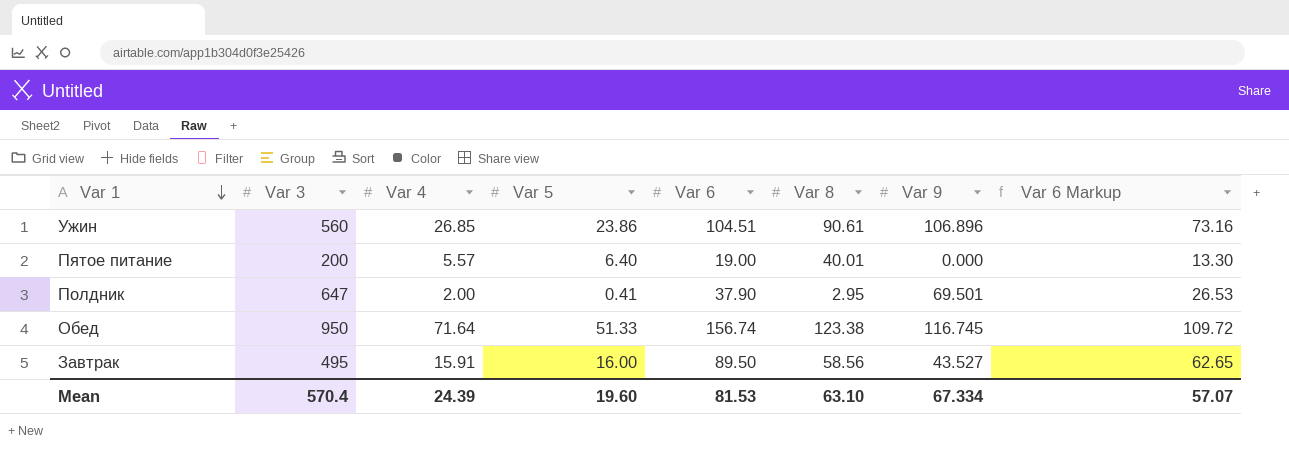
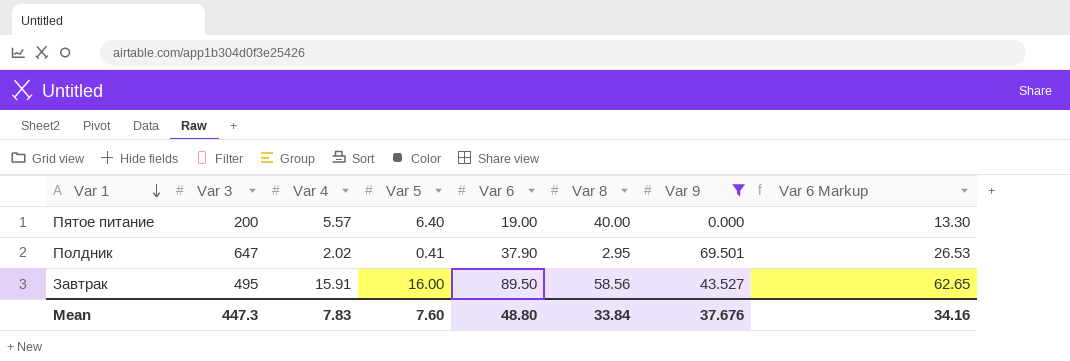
filter: none -> Var 9 <= 69.501
Пятое питание | Var 8: 40.01 -> 40.00
Полдник | Var 4: 2.00 -> 2.02
Mean | Var 3: 570.4 -> 447.3
Mean | Var 4: 24.39 -> 7.83
Mean | Var 5: 19.60 -> 7.60
Mean | Var 6: 81.53 -> 48.80
Mean | Var 8: 63.10 -> 33.84
Mean | Var 9: 67.334 -> 37.676
Mean | Var 6 Markup: 57.07 -> 34.16

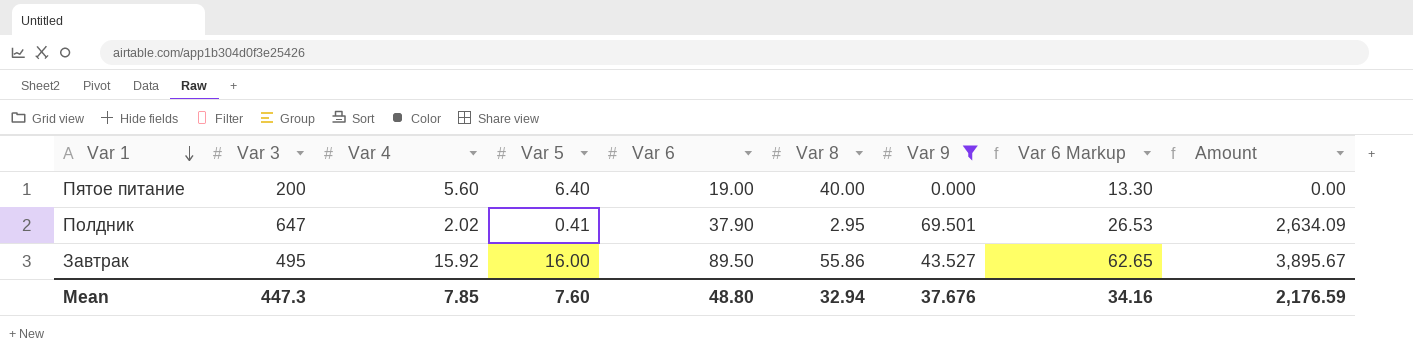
column Amount | formula: none -> [Var 6] * [Var 9]
Пятое питание | Var 4: 5.57 -> 5.60
Завтрак | Var 4: 15.91 -> 15.92
Завтрак | Var 8: 58.56 -> 55.86
Mean | Var 4: 7.83 -> 7.85
Mean | Var 8: 33.84 -> 32.94

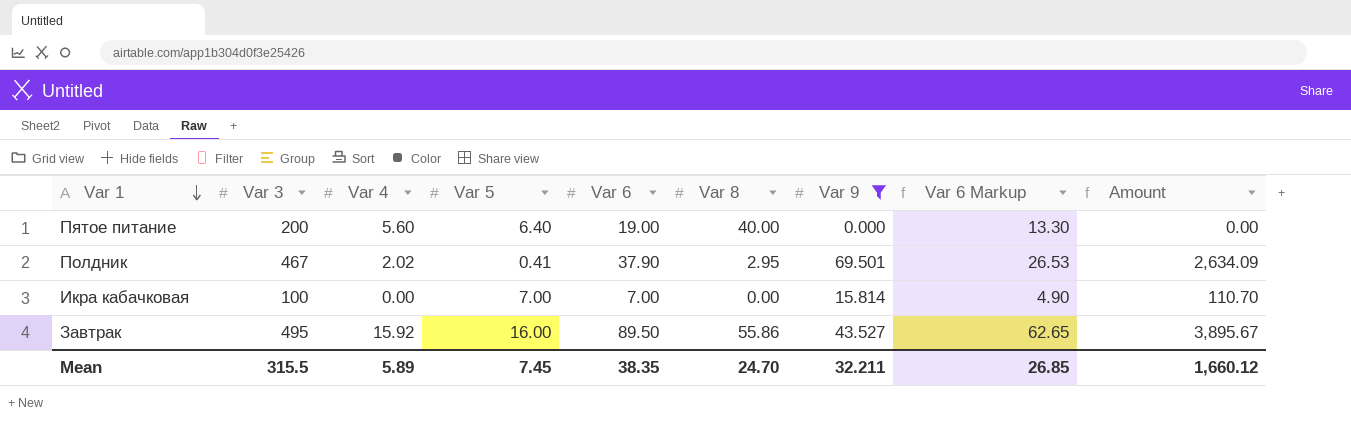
Полдник | Var 3: 647 -> 467
row Икра кабачковая: none -> 100 | 0.00 | 7.00 | 7.00 | 0.00 | 15.814 | 4.90 | 110.70
Mean | Var 3: 447.3 -> 315.5
Mean | Var 4: 7.85 -> 5.89
Mean | Var 5: 7.60 -> 7.45
Mean | Var 6: 48.80 -> 38.35
Mean | Var 8: 32.94 -> 24.70
Mean | Var 9: 37.676 -> 32.211
Mean | Var 6 Markup: 34.16 -> 26.85
Mean | Amount: 2,176.59 -> 1,660.12

